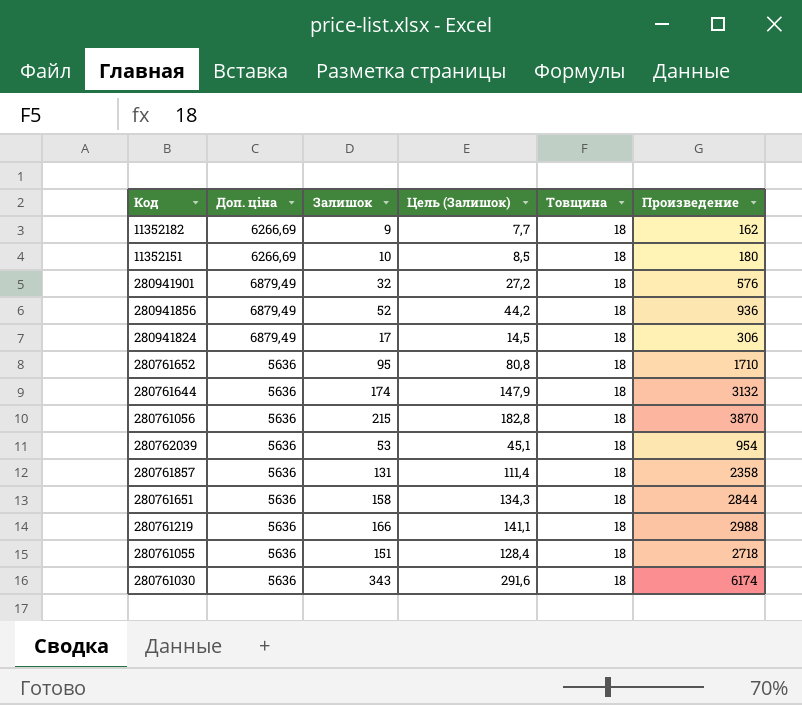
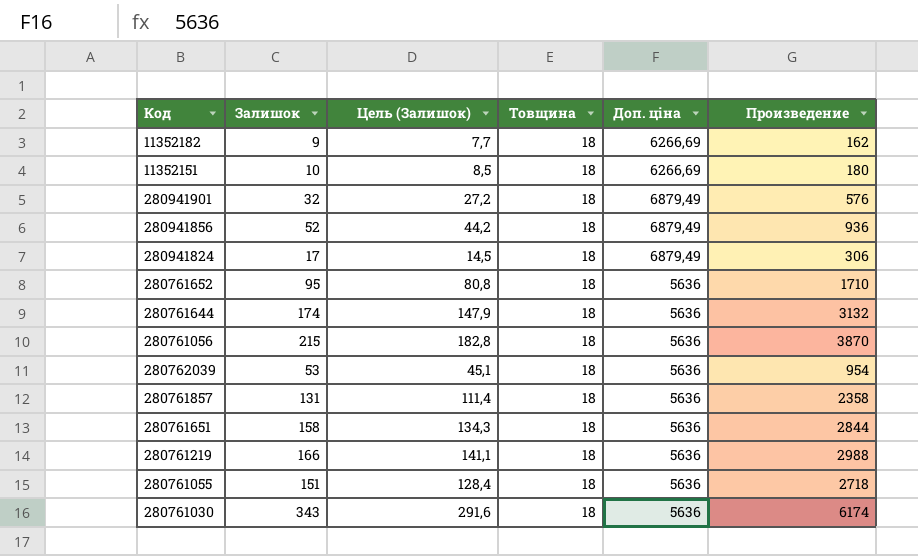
column Доп. ціна | position: 2 -> 5

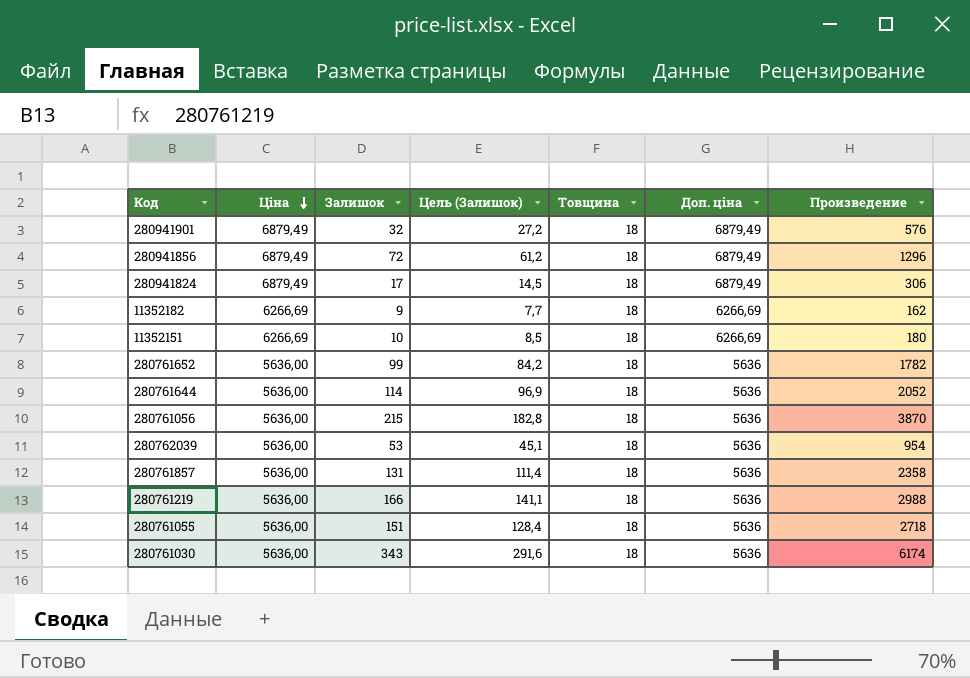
row order: none -> Ціна descending
column Ціна | position: none -> 2
row 280761651: 158 | 134,3 | 18 | 5636 | 2844 -> none
280941856 | Залишок: 52 -> 72
280941856 | Цель (Залишок): 44,2 -> 61,2
280941856 | Произведение: 936 -> 1296
280761652 | Залишок: 95 -> 99
280761652 | Цель (Залишок): 80,8 -> 84,2
280761652 | Произведение: 1710 -> 1782
280761644 | Залишок: 174 -> 114
280761644 | Цель (Залишок): 147,9 -> 96,9
280761644 | Произведение: 3132 -> 2052

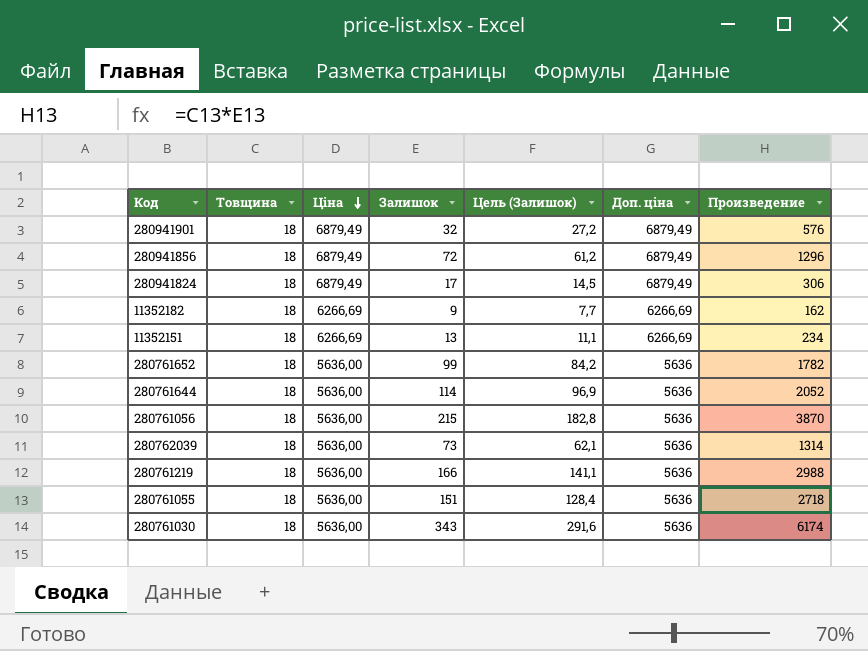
column Товщина | position: 5 -> 2
row 280761857: 5636,00 | 131 | 111,4 | 18 | 5636 | 2358 -> none
11352151 | Залишок: 10 -> 13
11352151 | Цель (Залишок): 8,5 -> 11,1
11352151 | Произведение: 180 -> 234
280762039 | Залишок: 53 -> 73
280762039 | Цель (Залишок): 45,1 -> 62,1
280762039 | Произведение: 954 -> 1314

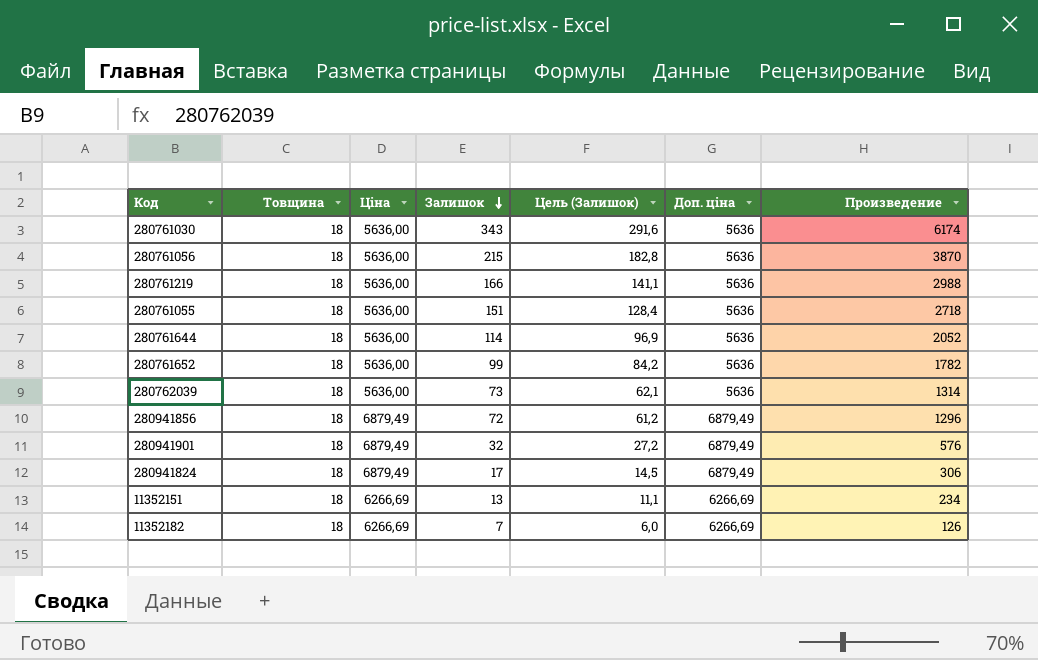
row order: Ціна descending -> Залишок descending
11352182 | Залишок: 9 -> 7
11352182 | Цель (Залишок): 7,7 -> 6,0
11352182 | Произведение: 162 -> 126

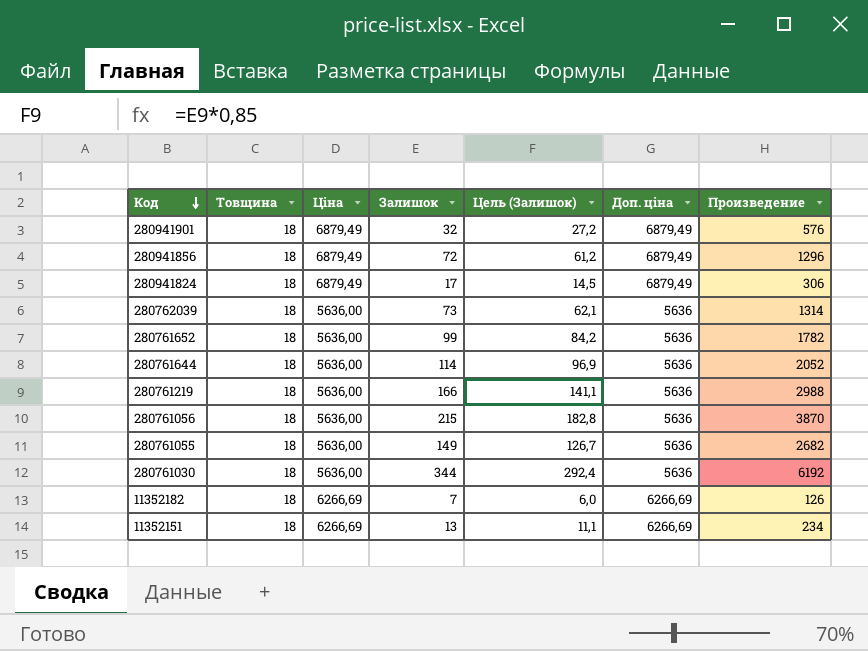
row order: Залишок descending -> Код descending
280761055 | Залишок: 151 -> 149
280761055 | Цель (Залишок): 128,4 -> 126,7
280761055 | Произведение: 2718 -> 2682
280761030 | Залишок: 343 -> 344
280761030 | Цель (Залишок): 291,6 -> 292,4
280761030 | Произведение: 6174 -> 6192

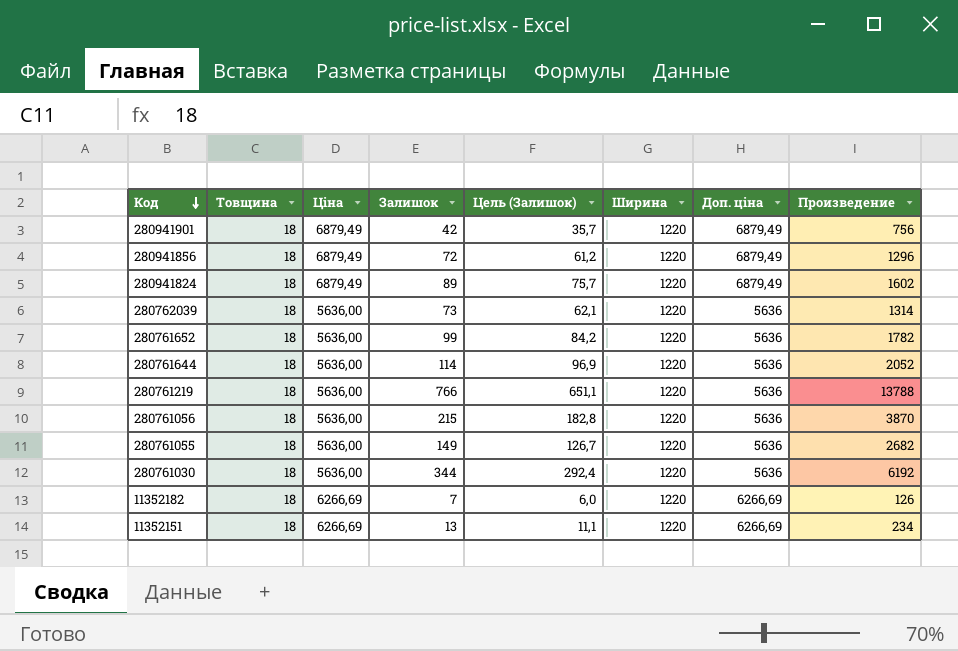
column Ширина | position: none -> 6
280941901 | Залишок: 32 -> 42
280941901 | Цель (Залишок): 27,2 -> 35,7
280941901 | Произведение: 576 -> 756
280941824 | Залишок: 17 -> 89
280941824 | Цель (Залишок): 14,5 -> 75,7
280941824 | Произведение: 306 -> 1602
280761219 | Залишок: 166 -> 766
280761219 | Цель (Залишок): 141,1 -> 651,1
280761219 | Произведение: 2988 -> 13788

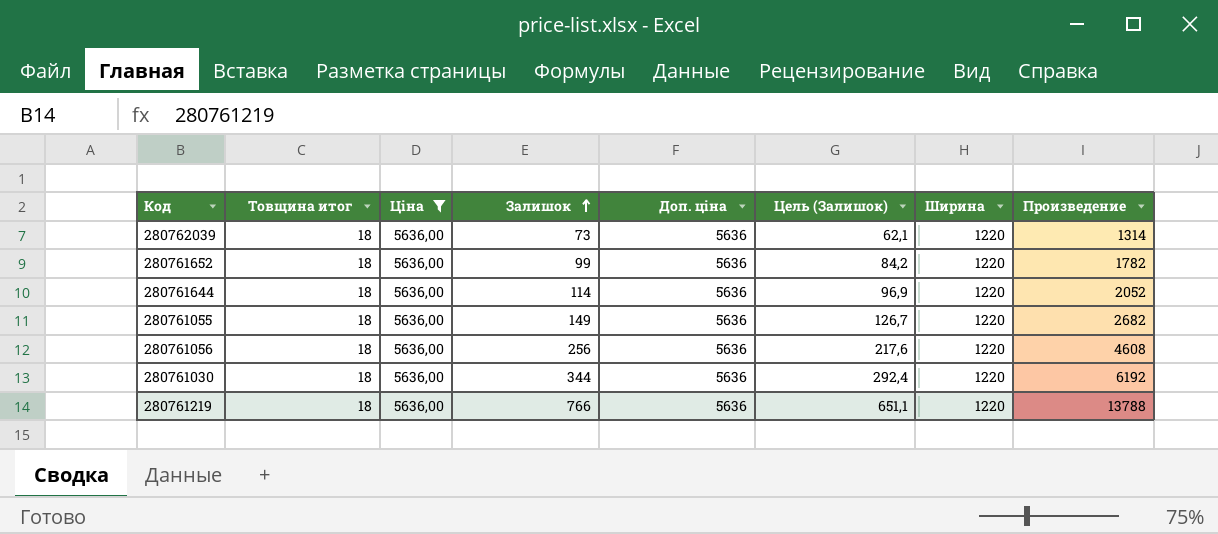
filter: none -> Ціна = 5636,00
row order: Код descending -> Залишок ascending
column name: Товщина -> Товщина итог
column Доп. ціна | position: 7 -> 5
280761056 | Залишок: 215 -> 256
280761056 | Цель (Залишок): 182,8 -> 217,6
280761056 | Произведение: 3870 -> 4608

